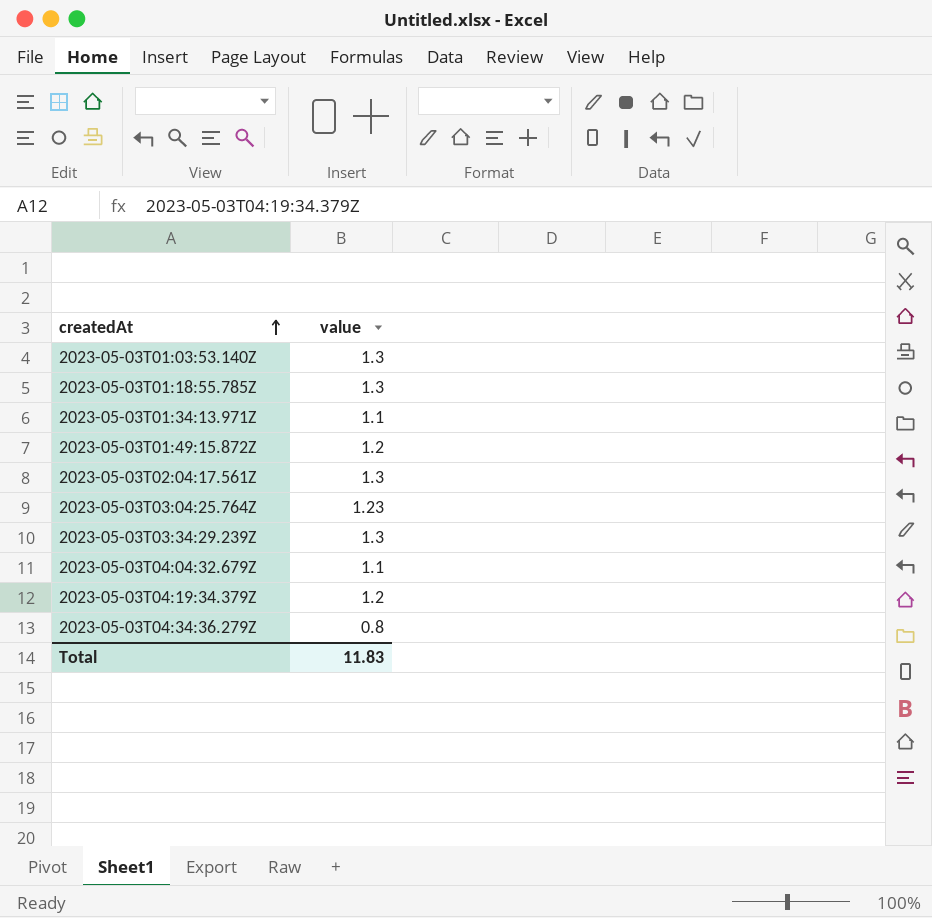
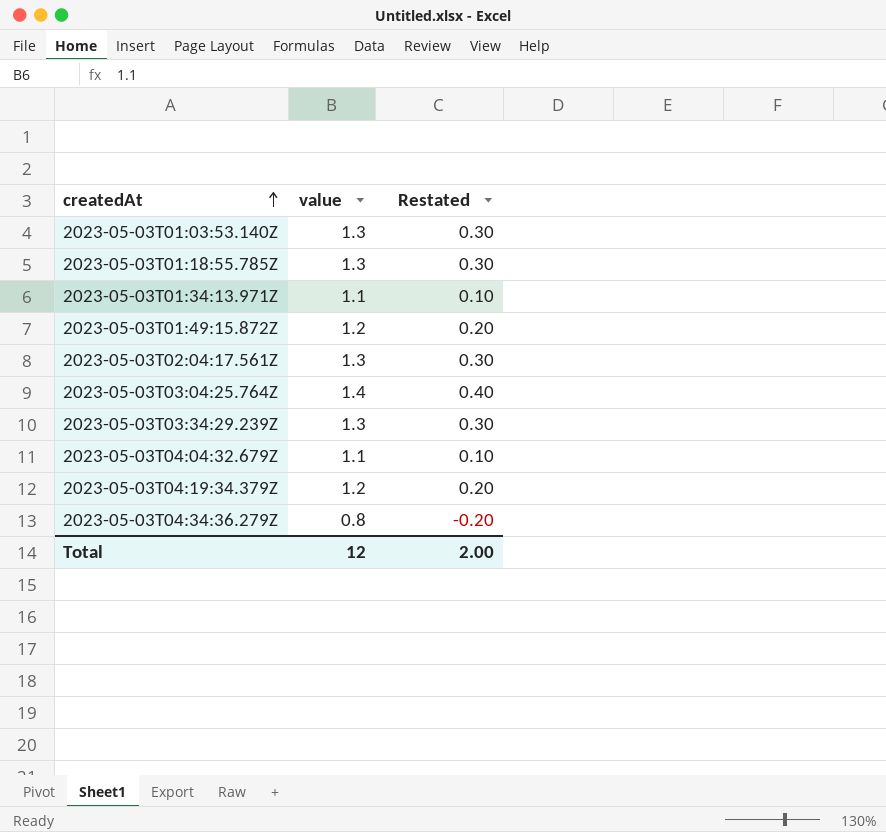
column Restated | formula: none -> [value] - 1
2023-05-03T03:04:25.764Z | value: 1.23 -> 1.4
Total | value: 11.83 -> 12

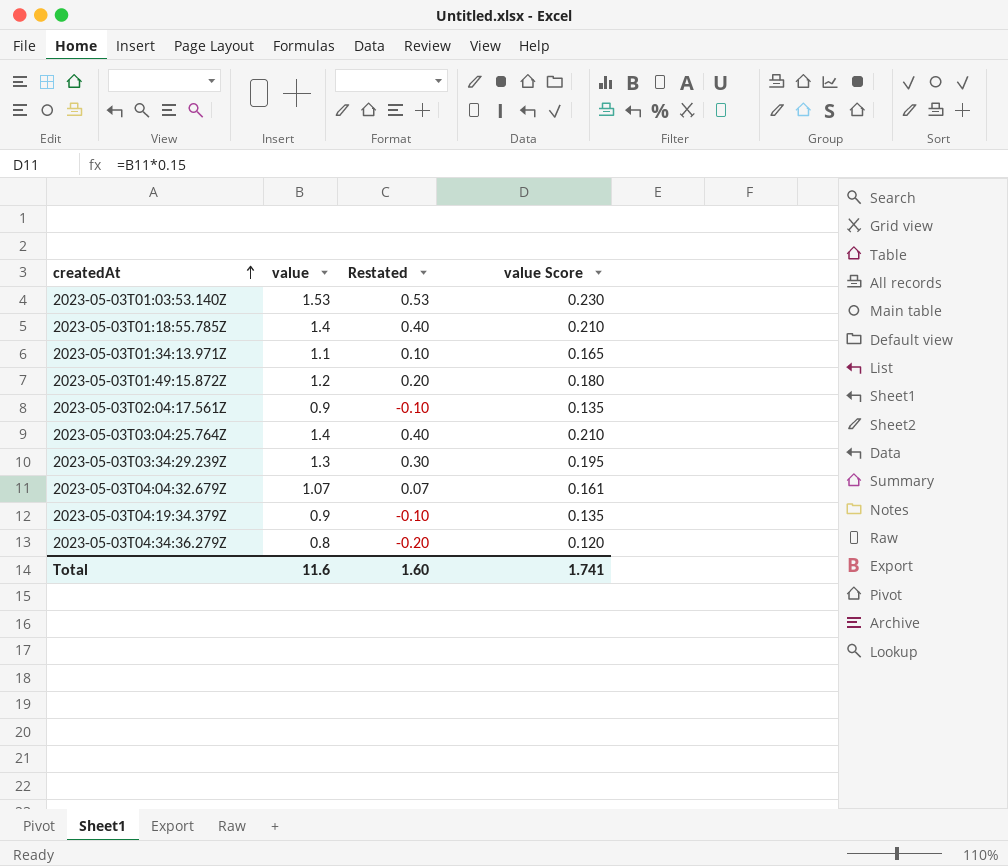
column value Score | formula: none -> [value] * 0.15
2023-05-03T01:03:53.140Z | value: 1.3 -> 1.53
2023-05-03T01:03:53.140Z | Restated: 0.30 -> 0.53
2023-05-03T01:18:55.785Z | value: 1.3 -> 1.4
2023-05-03T01:18:55.785Z | Restated: 0.30 -> 0.40
2023-05-03T02:04:17.561Z | value: 1.3 -> 0.9
2023-05-03T02:04:17.561Z | Restated: 0.30 -> -0.10
2023-05-03T04:04:32.679Z | value: 1.1 -> 1.07
2023-05-03T04:04:32.679Z | Restated: 0.10 -> 0.07
2023-05-03T04:19:34.379Z | value: 1.2 -> 0.9
2023-05-03T04:19:34.379Z | Restated: 0.20 -> -0.10
Total | value: 12 -> 11.6
Total | Restated: 2.00 -> 1.60

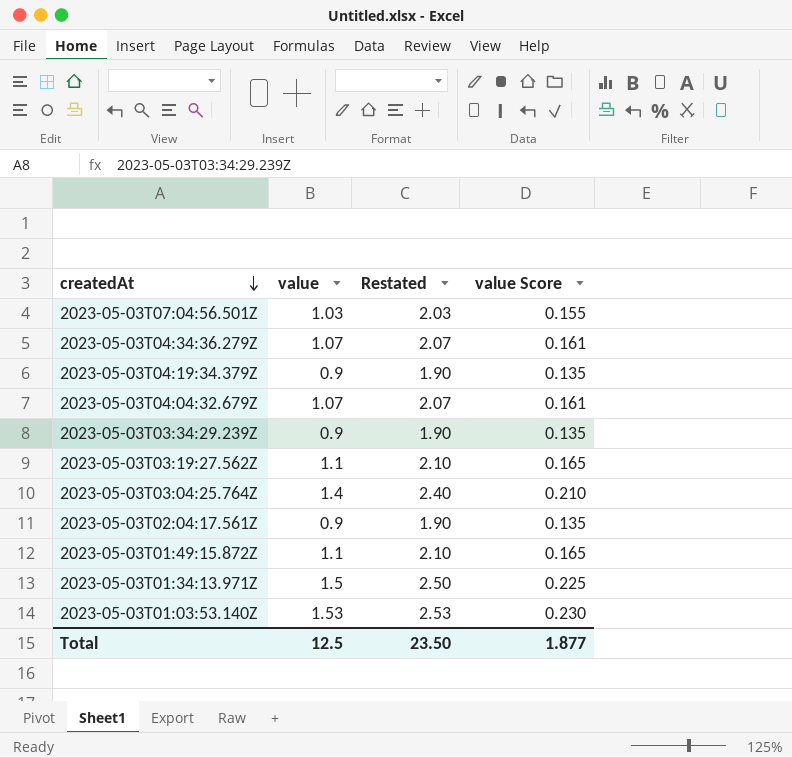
row order: createdAt ascending -> createdAt descending
column Restated | formula: [value] - 1 -> [value] + 1
row 2023-05-03T01:18:55.785Z: 1.4 | 0.40 | 0.210 -> none
row 2023-05-03T07:04:56.501Z: none -> 1.03 | 2.03 | 0.155
2023-05-03T04:34:36.279Z | value: 0.8 -> 1.07
2023-05-03T04:34:36.279Z | value Score: 0.120 -> 0.161
2023-05-03T03:34:29.239Z | value: 1.3 -> 0.9
2023-05-03T03:34:29.239Z | value Score: 0.195 -> 0.135
row 2023-05-03T03:19:27.562Z: none -> 1.1 | 2.10 | 0.165
2023-05-03T01:49:15.872Z | value: 1.2 -> 1.1
2023-05-03T01:49:15.872Z | value Score: 0.180 -> 0.165
2023-05-03T01:34:13.971Z | value: 1.1 -> 1.5
2023-05-03T01:34:13.971Z | value Score: 0.165 -> 0.225
Total | value: 11.6 -> 12.5
Total | Restated: 1.60 -> 23.50
Total | value Score: 1.741 -> 1.877

